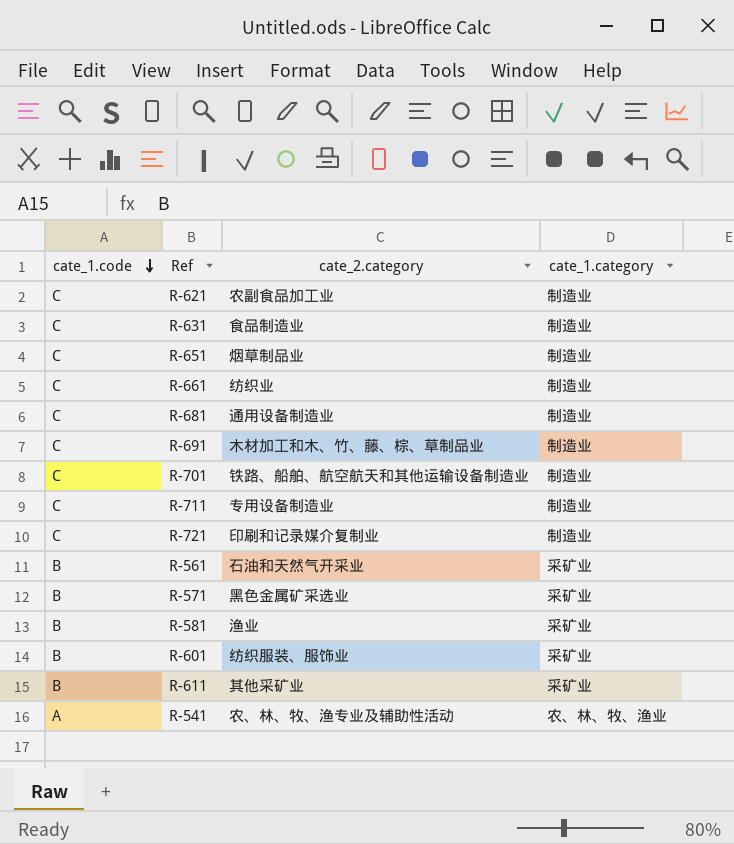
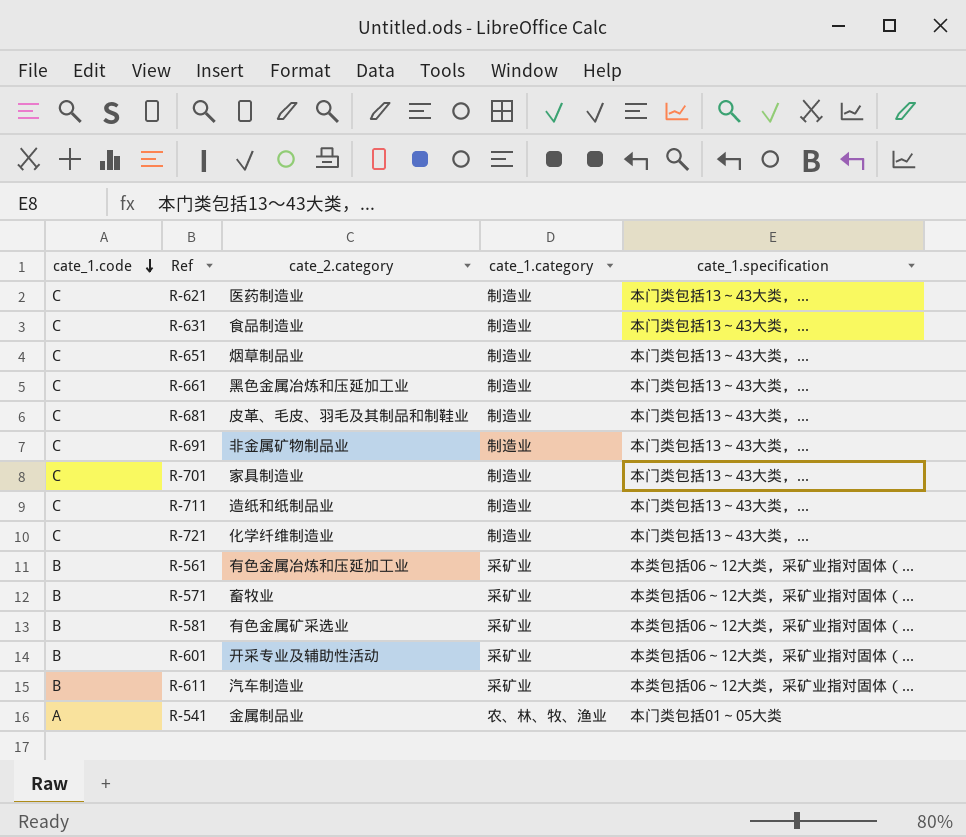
column cate_1.specification | position: none -> 5
R-621 | cate_2.category: 农副食品加工业 -> 医药制造业
R-661 | cate_2.category: 纺织业 -> 黑色金属冶炼和压延加工业
R-681 | cate_2.category: 通用设备制造业 -> 皮革、毛皮、羽毛及其制品和制鞋业
R-691 | cate_2.category: 木材加工和木、竹、藤、棕、草制品业 -> 非金属矿物制品业
R-701 | cate_2.category: 铁路、船舶、航空航天和其他运输设备制造业 -> 家具制造业
R-711 | cate_2.category: 专用设备制造业 -> 造纸和纸制品业
R-721 | cate_2.category: 印刷和记录媒介复制业 -> 化学纤维制造业
R-561 | cate_2.category: 石油和天然气开采业 -> 有色金属冶炼和压延加工业
R-571 | cate_2.category: 黑色金属矿采选业 -> 畜牧业
R-581 | cate_2.category: 渔业 -> 有色金属矿采选业
R-601 | cate_2.category: 纺织服装、服饰业 -> 开采专业及辅助性活动
R-611 | cate_2.category: 其他采矿业 -> 汽车制造业
R-541 | cate_2.category: 农、林、牧、渔专业及辅助性活动 -> 金属制品业

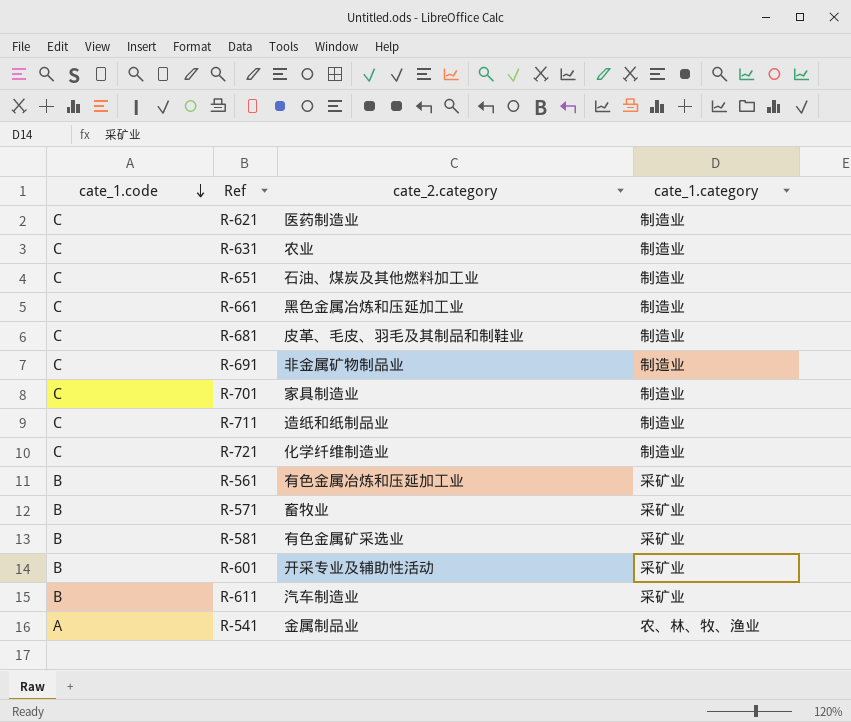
column cate_1.specification | position: 5 -> none
R-631 | cate_2.category: 食品制造业 -> 农业
R-651 | cate_2.category: 烟草制品业 -> 石油、煤炭及其他燃料加工业

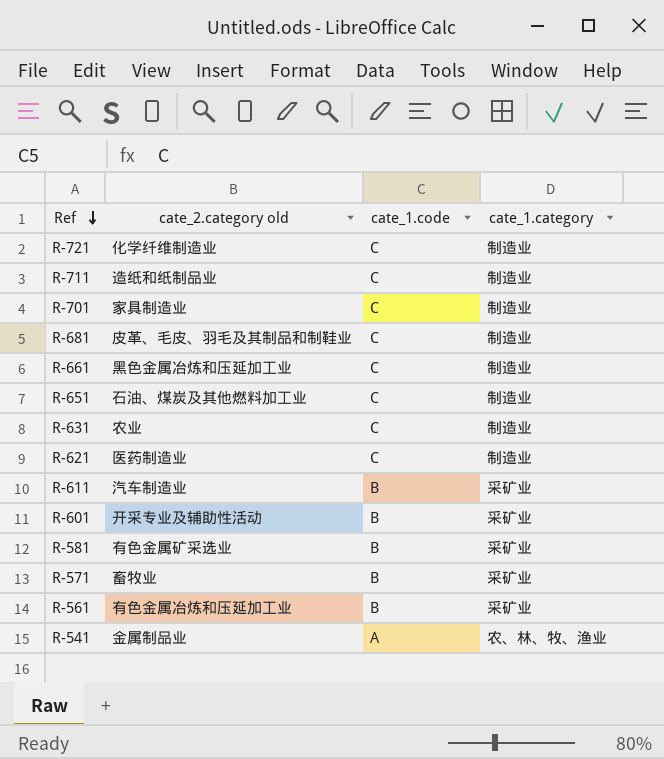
row order: cate_1.code descending -> Ref descending
column name: cate_2.category -> cate_2.category old
column cate_1.code | position: 1 -> 3
row R-691: C | 非金属矿物制品业 | 制造业 -> none

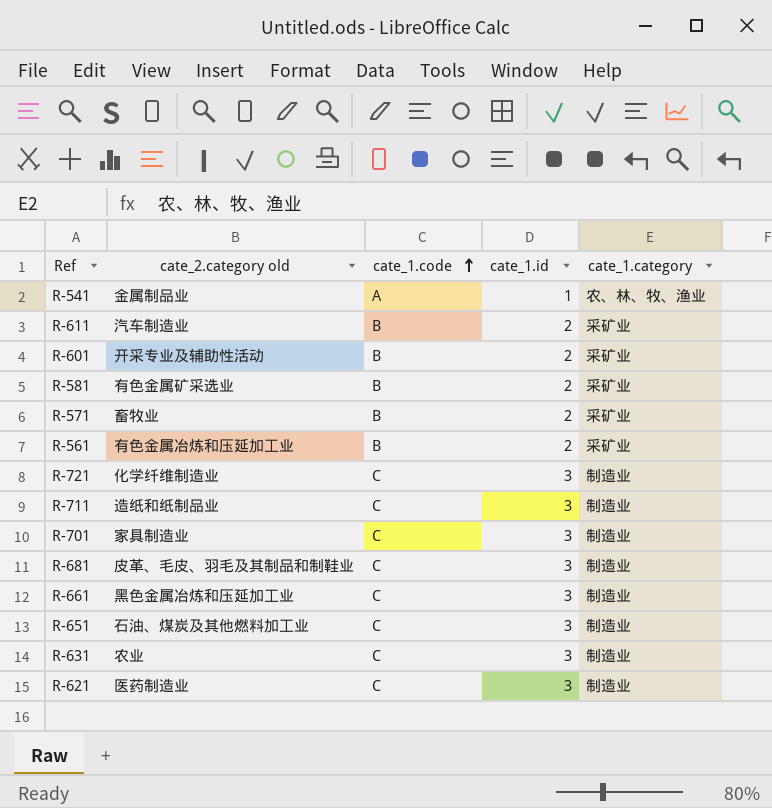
row order: Ref descending -> cate_1.code ascending
column cate_1.id | position: none -> 4

